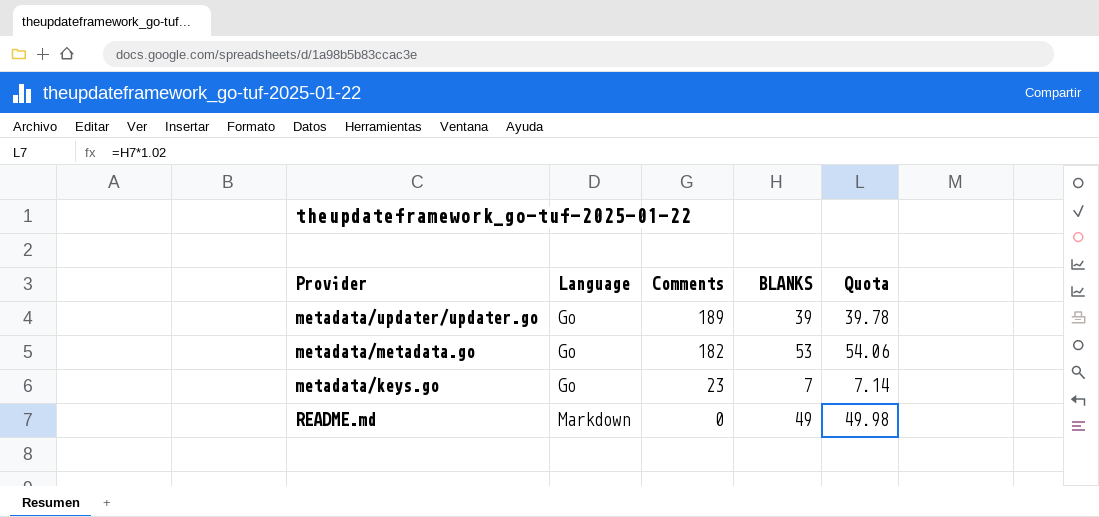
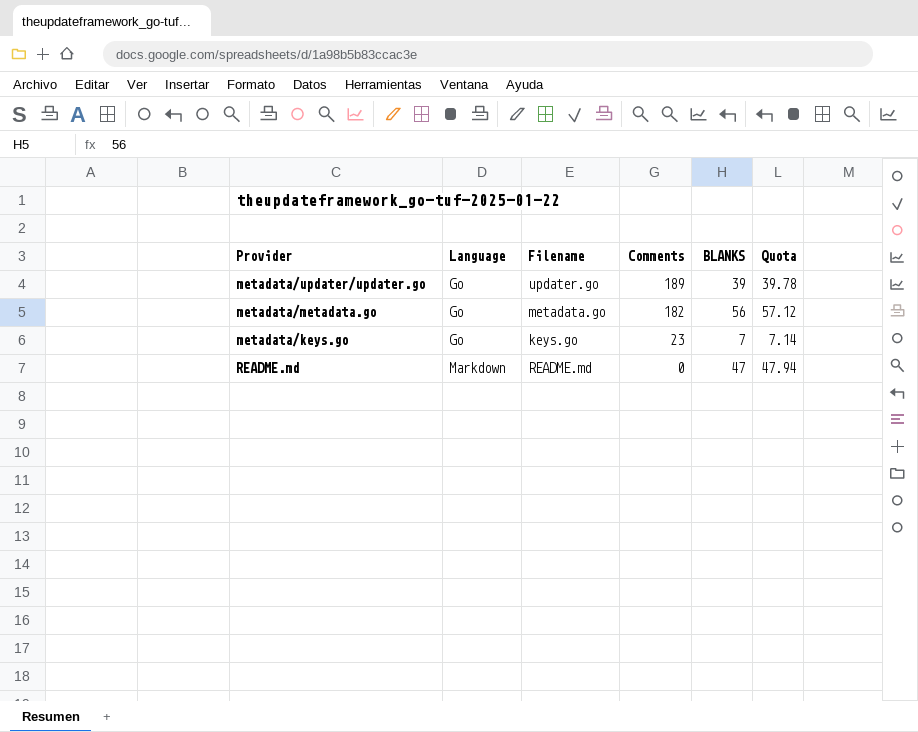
column Filename | position: none -> 3
metadata/metadata.go | BLANKS: 53 -> 56
metadata/metadata.go | Quota: 54.06 -> 57.12
README.md | BLANKS: 49 -> 47
README.md | Quota: 49.98 -> 47.94

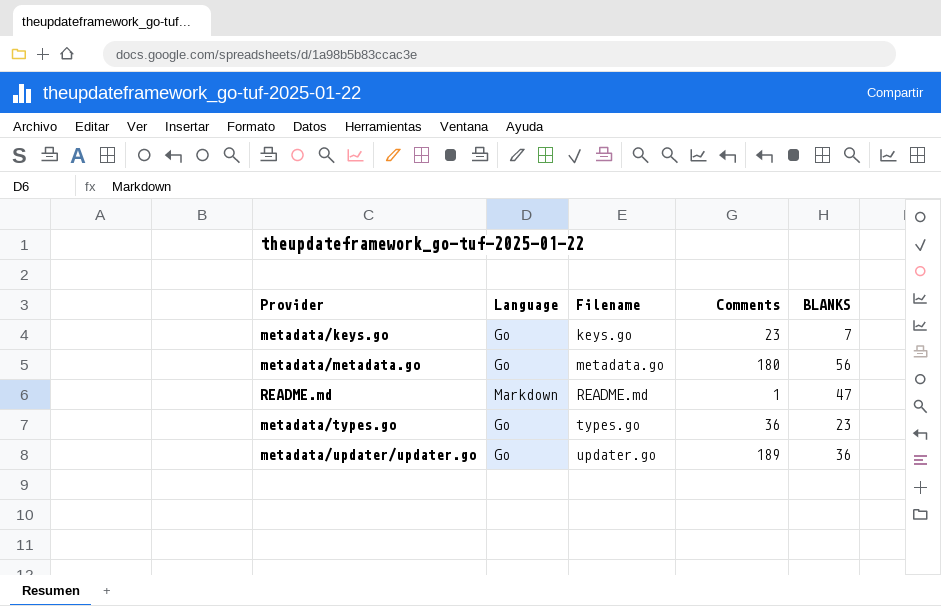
row order: Language ascending -> Filename ascending
column Quota | formula: [BLANKS] * 1.02 -> none
metadata/metadata.go | Comments: 182 -> 180
README.md | Comments: 0 -> 1
row metadata/types.go: none -> Go | types.go | 36 | 23
metadata/updater/updater.go | BLANKS: 39 -> 36

